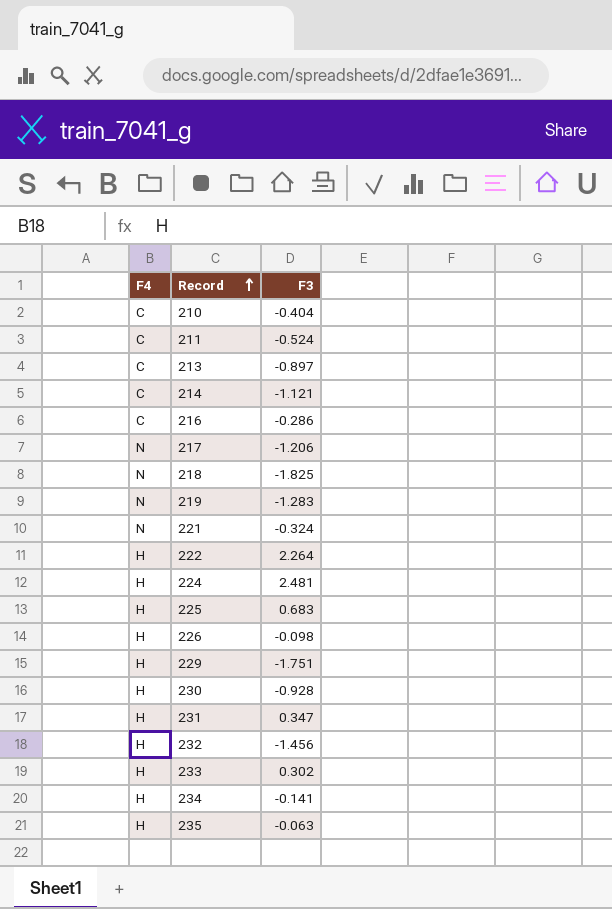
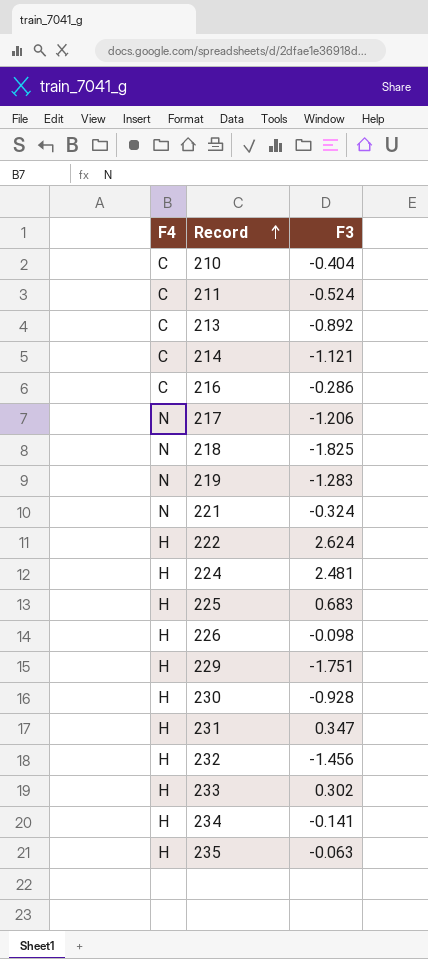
213 | F3: -0.897 -> -0.892
222 | F3: 2.264 -> 2.624

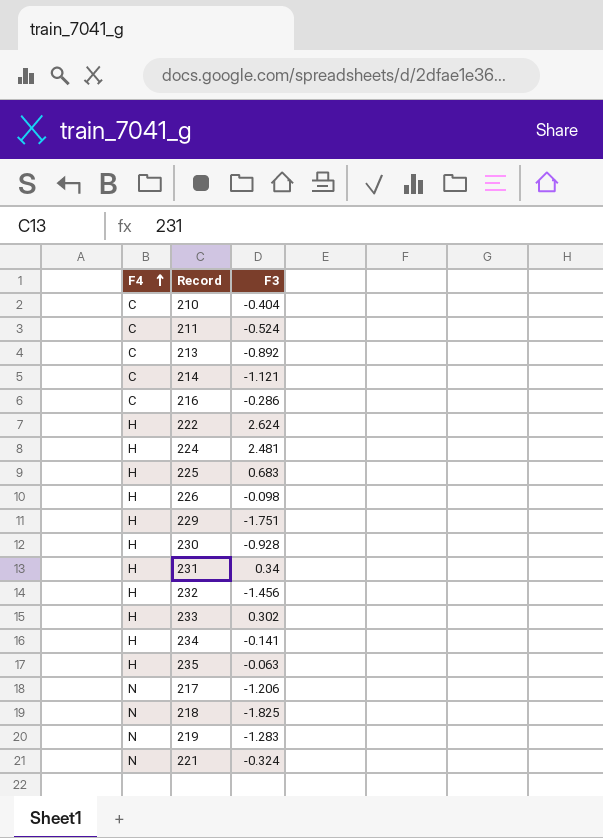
row order: Record ascending -> F4 ascending
231 | F3: 0.347 -> 0.34

